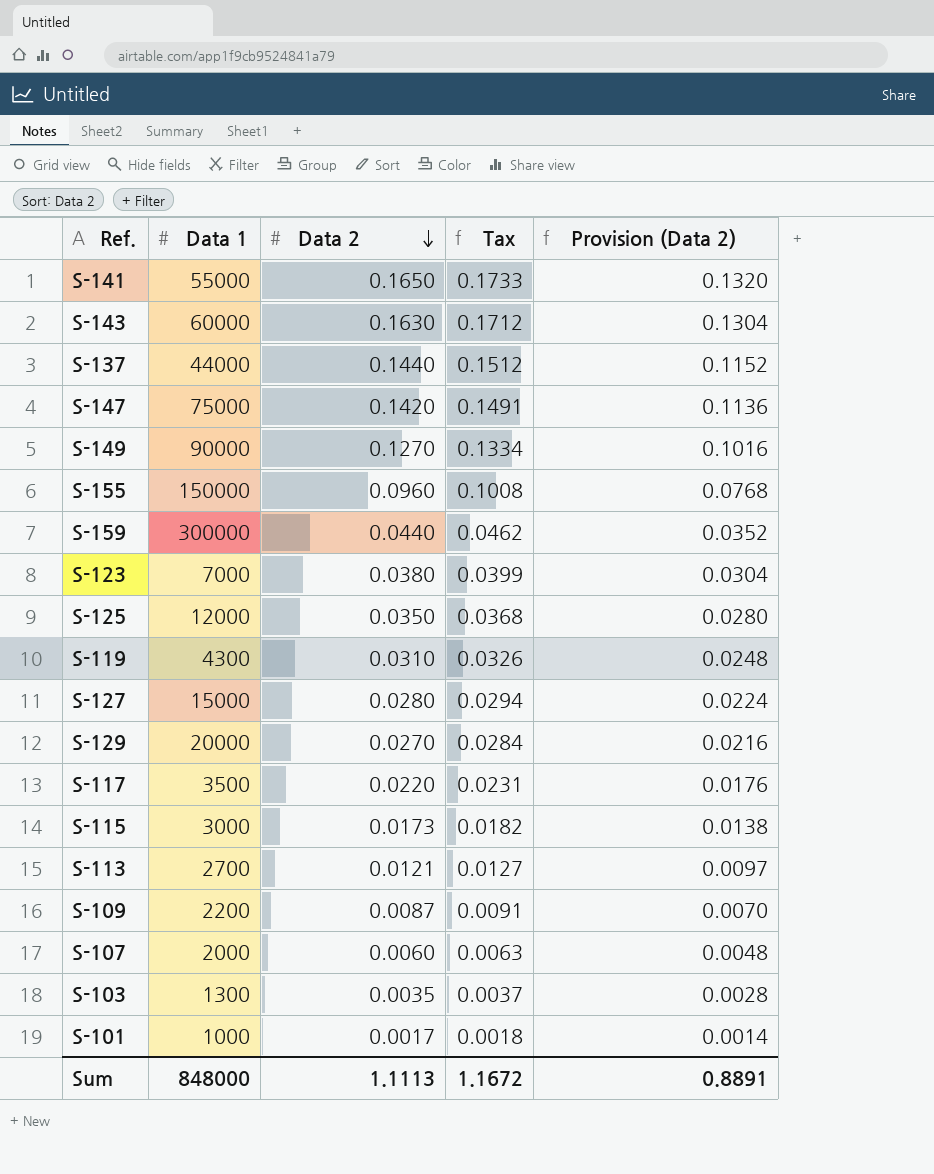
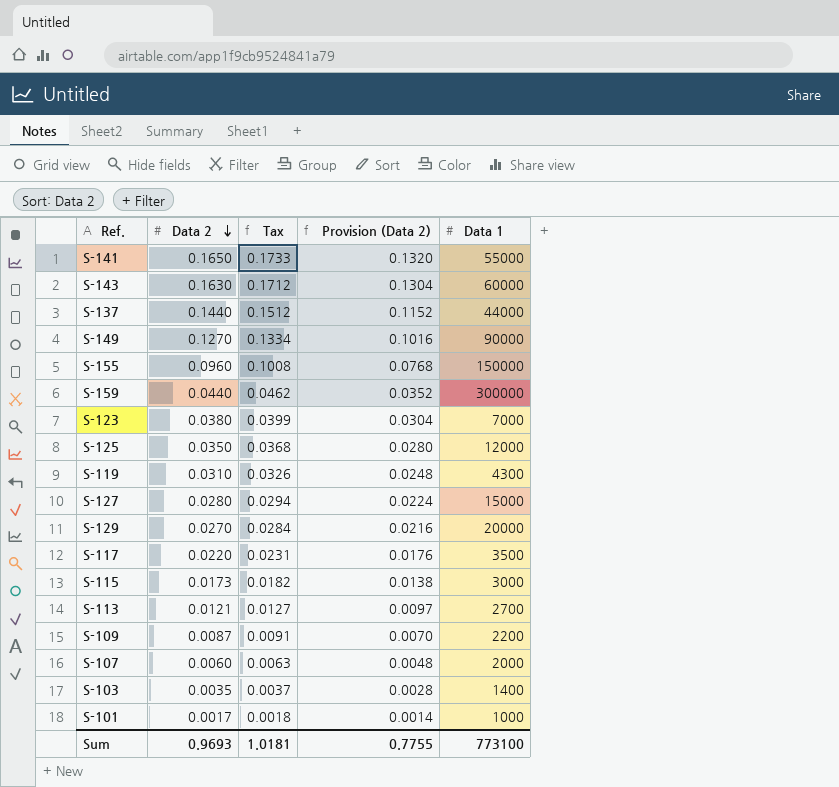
column Data 1 | position: 2 -> 5
row S-147: 75000 | 0.1420 | 0.1491 | 0.1136 -> none
S-103 | Data 1: 1300 -> 1400
Sum | Data 2: 1.1113 -> 0.9693
Sum | Tax: 1.1672 -> 1.0181
Sum | Provision (Data 2): 0.8891 -> 0.7755
Sum | Data 1: 848000 -> 773100

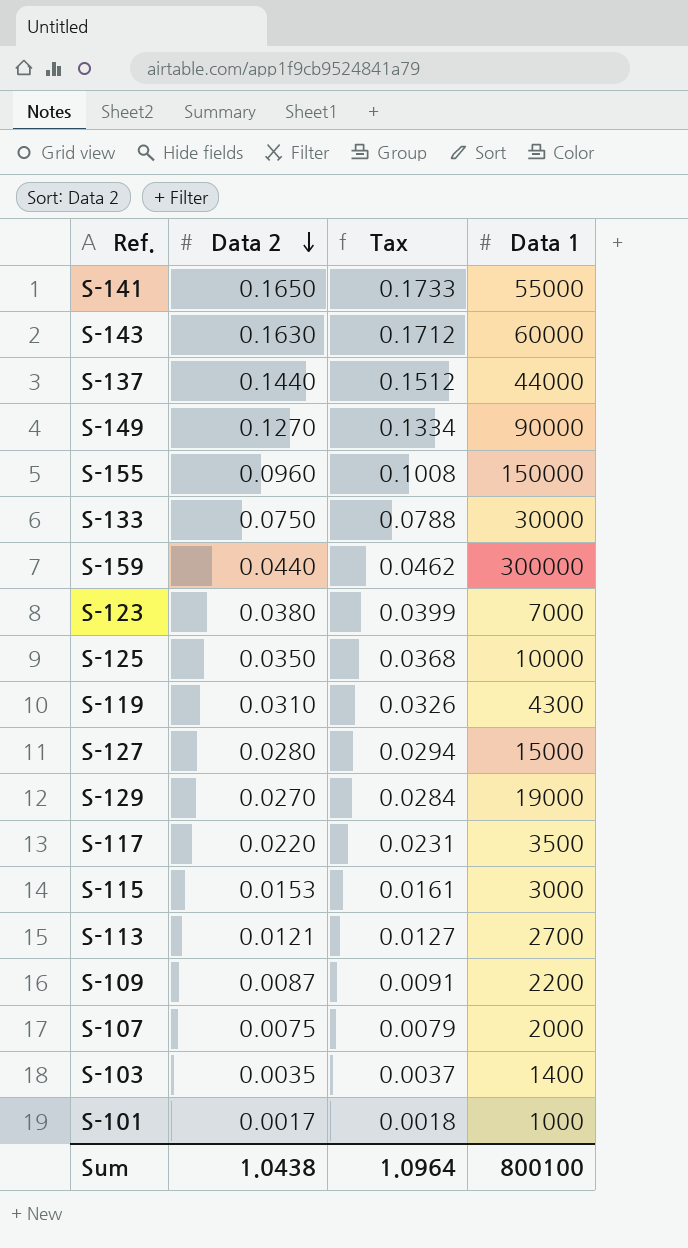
column Provision (Data 2) | formula: [Data 2] * 0.8 -> none
row S-133: none -> 0.0750 | 0.0788 | 30000
S-125 | Data 1: 12000 -> 10000
S-129 | Data 1: 20000 -> 19000
S-115 | Data 2: 0.0173 -> 0.0153
S-115 | Tax: 0.0182 -> 0.0161
S-107 | Data 2: 0.0060 -> 0.0075
S-107 | Tax: 0.0063 -> 0.0079
Sum | Data 2: 0.9693 -> 1.0438
Sum | Tax: 1.0181 -> 1.0964
Sum | Data 1: 773100 -> 800100

